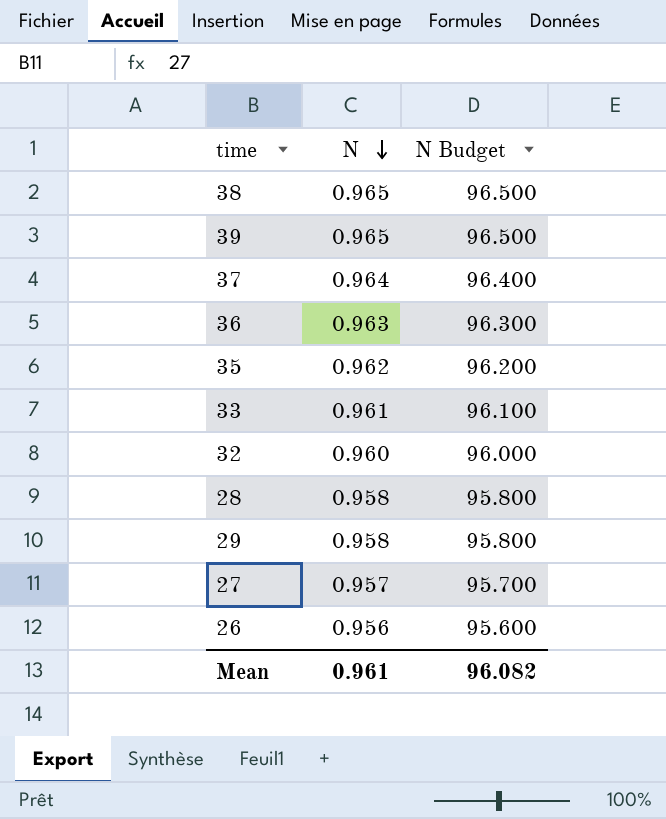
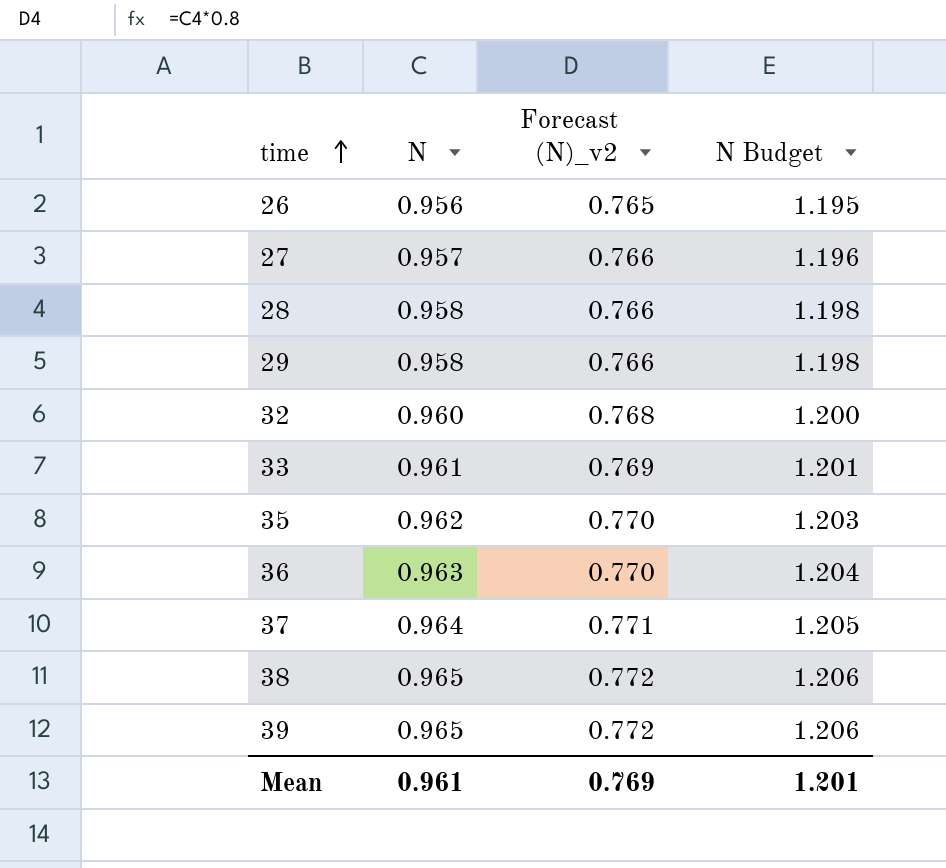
row order: N descending -> time ascending
column Forecast (N)_v2 | formula: none -> [N] * 0.8
column N Budget | formula: [N] * 100 -> [N] * 1.25
Mean | N Budget: 96.082 -> 1.201

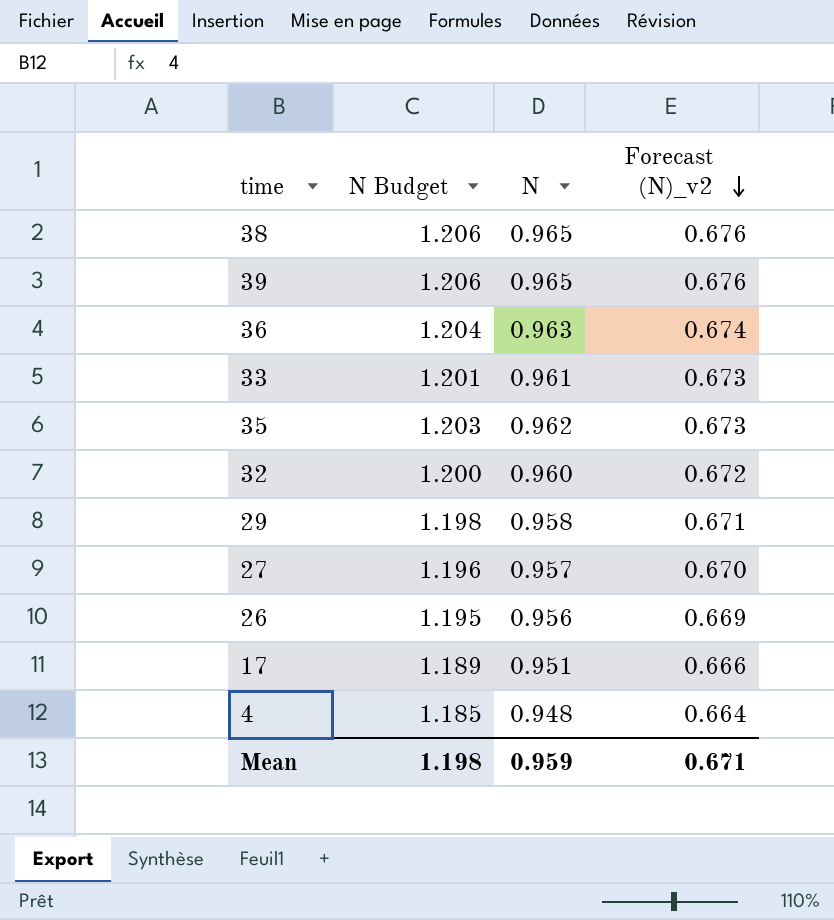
row order: time ascending -> Forecast (N)_v2 descending
column N Budget | position: 4 -> 2
column Forecast (N)_v2 | formula: [N] * 0.8 -> [N] * 0.7
row 28: 0.958 | 0.766 | 1.198 -> none
row 37: 0.964 | 0.771 | 1.205 -> none
row 17: none -> 1.189 | 0.951 | 0.666
row 4: none -> 1.185 | 0.948 | 0.664
Mean | N Budget: 1.201 -> 1.198
Mean | N: 0.961 -> 0.959
Mean | Forecast (N)_v2: 0.769 -> 0.671

